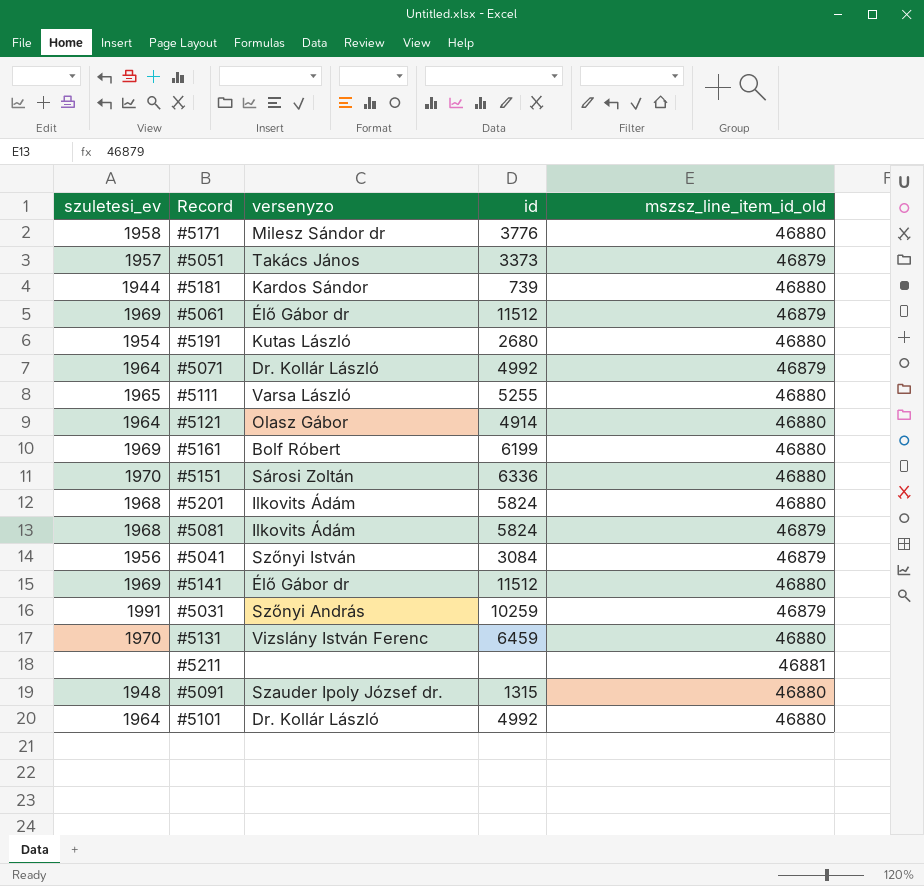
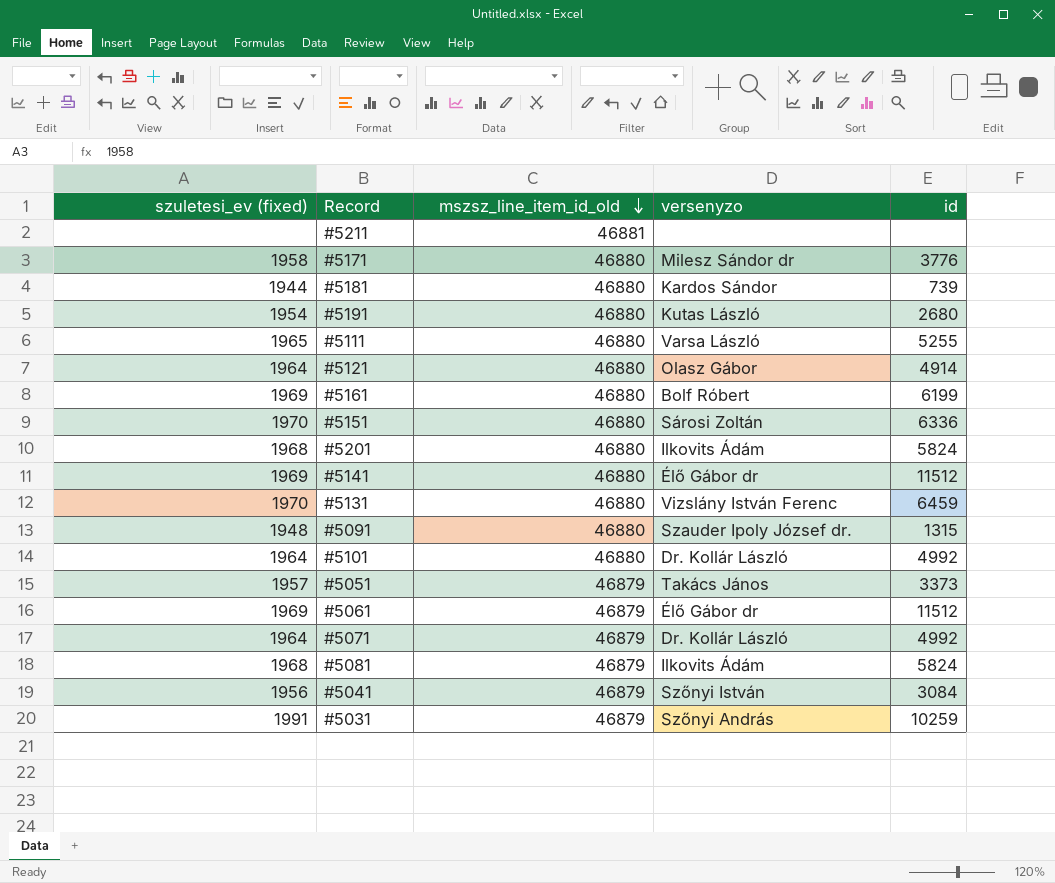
row order: none -> mszsz_line_item_id_old descending
column name: szuletesi_ev -> szuletesi_ev (fixed)
column mszsz_line_item_id_old | position: 5 -> 3

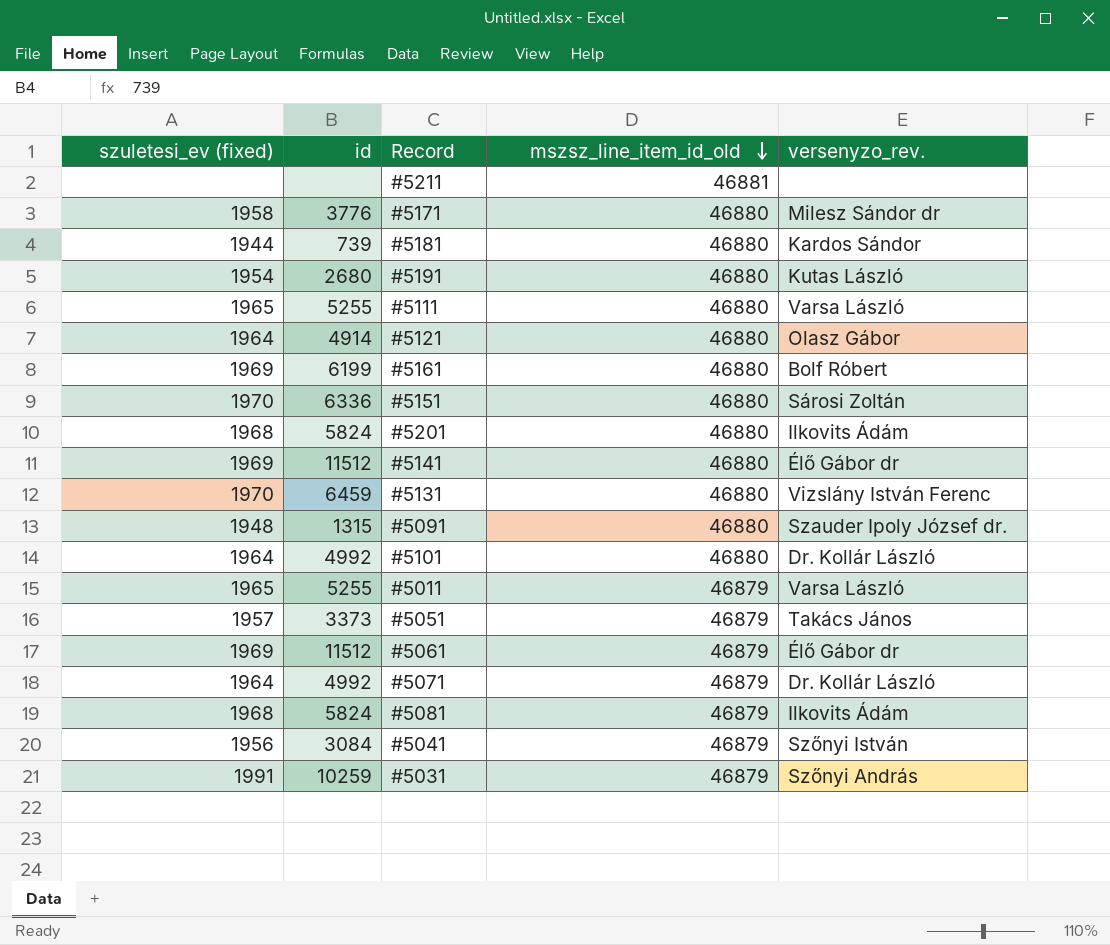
column id | position: 5 -> 2
column name: versenyzo -> versenyzo_rev.
row #5011: none -> 1965 | 5255 | 46879 | Varsa László

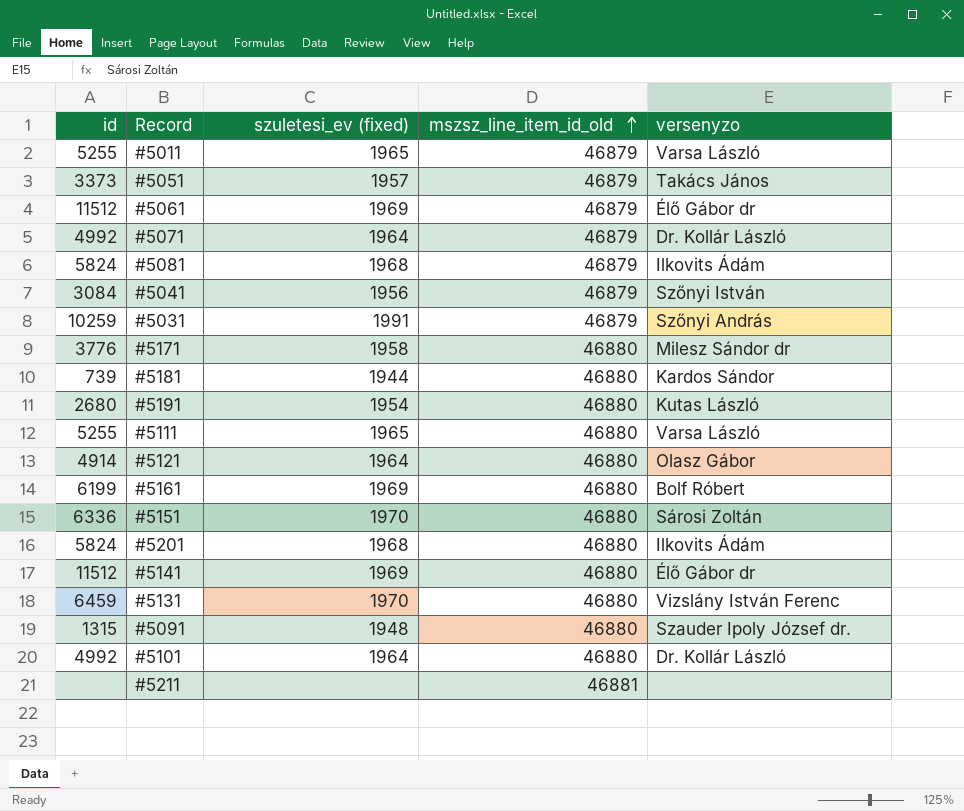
row order: mszsz_line_item_id_old descending -> mszsz_line_item_id_old ascending
column szuletesi_ev (fixed) | position: 1 -> 3
column name: versenyzo_rev. -> versenyzo

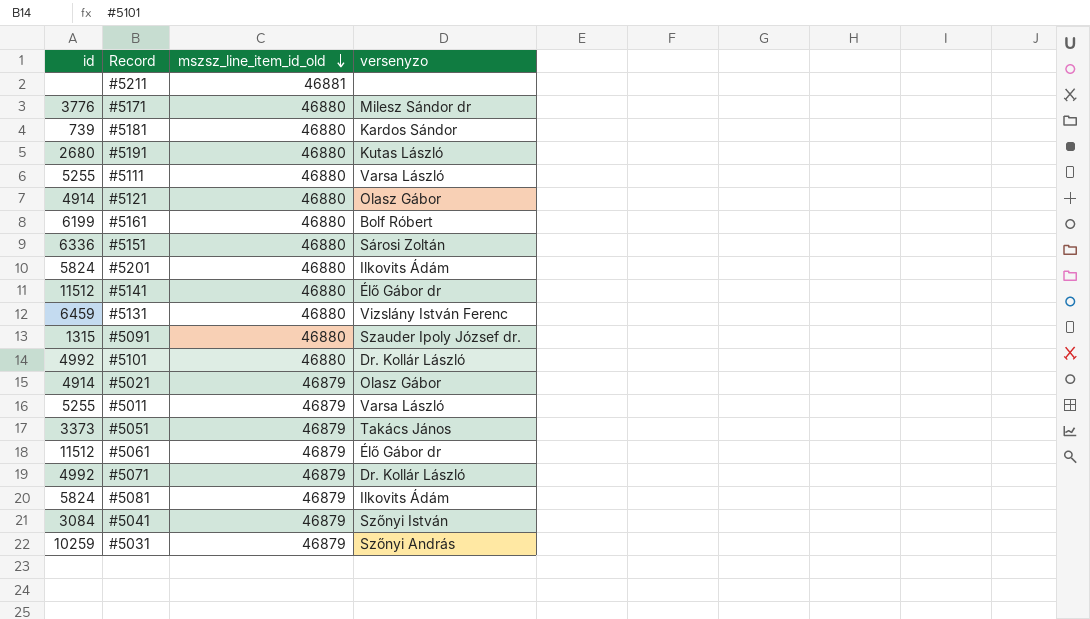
row order: mszsz_line_item_id_old ascending -> mszsz_line_item_id_old descending
column szuletesi_ev (fixed) | position: 3 -> none
row #5021: none -> 4914 | 46879 | Olasz Gábor

